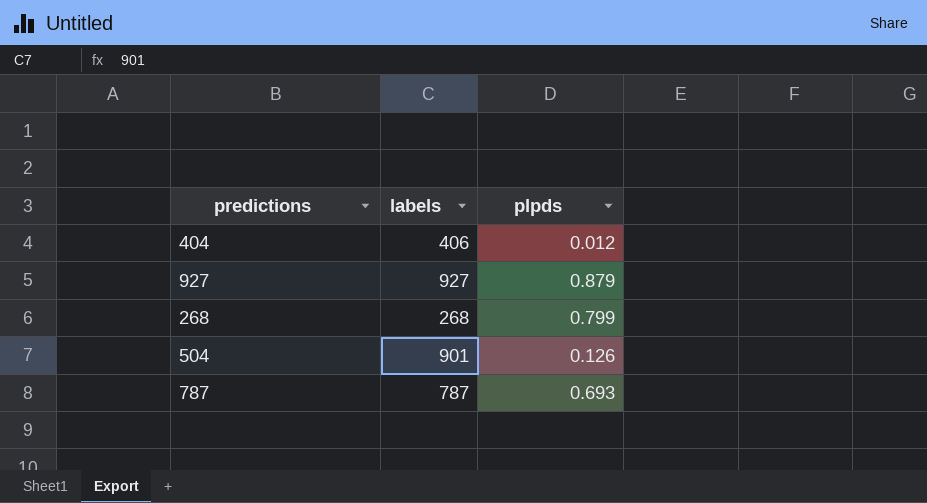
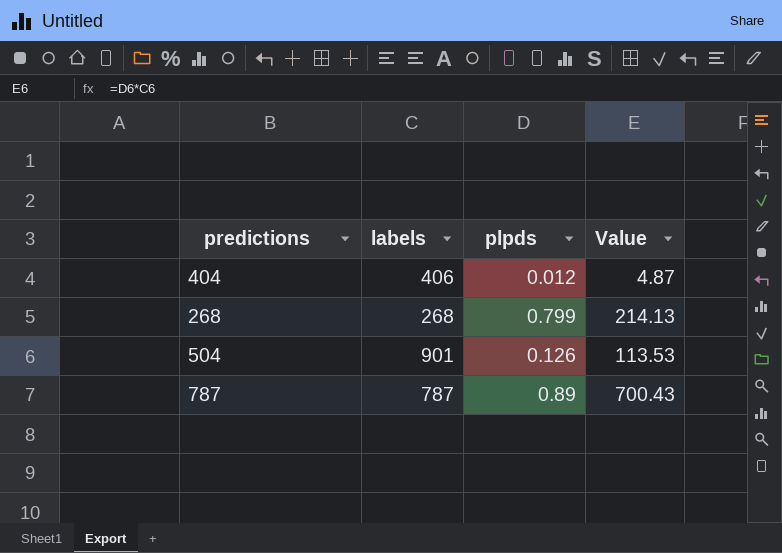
column Value | formula: none -> [labels] * [plpds]
row 927: 927 | 0.879 -> none
787 | plpds: 0.693 -> 0.89

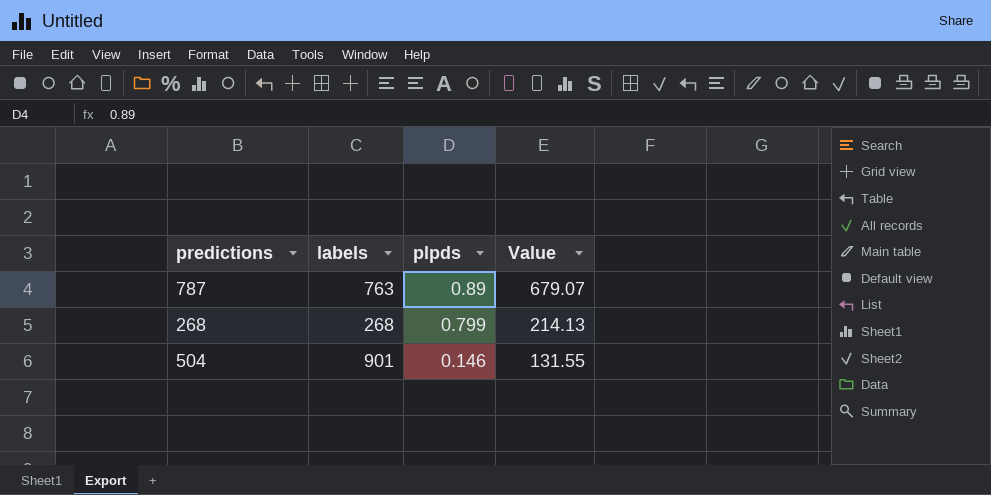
row order: none -> plpds descending
row 404: 406 | 0.012 | 4.87 -> none
787 | labels: 787 -> 763
787 | Value: 700.43 -> 679.07
504 | plpds: 0.126 -> 0.146
504 | Value: 113.53 -> 131.55

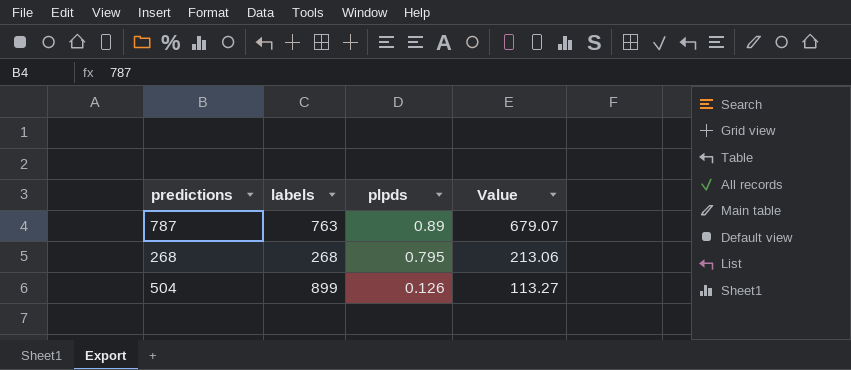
268 | plpds: 0.799 -> 0.795
268 | Value: 214.13 -> 213.06
504 | labels: 901 -> 899
504 | plpds: 0.146 -> 0.126
504 | Value: 131.55 -> 113.27

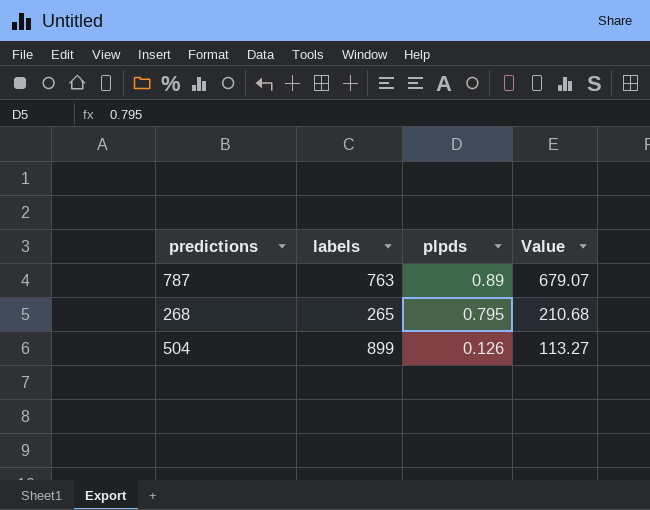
268 | labels: 268 -> 265
268 | Value: 213.06 -> 210.68

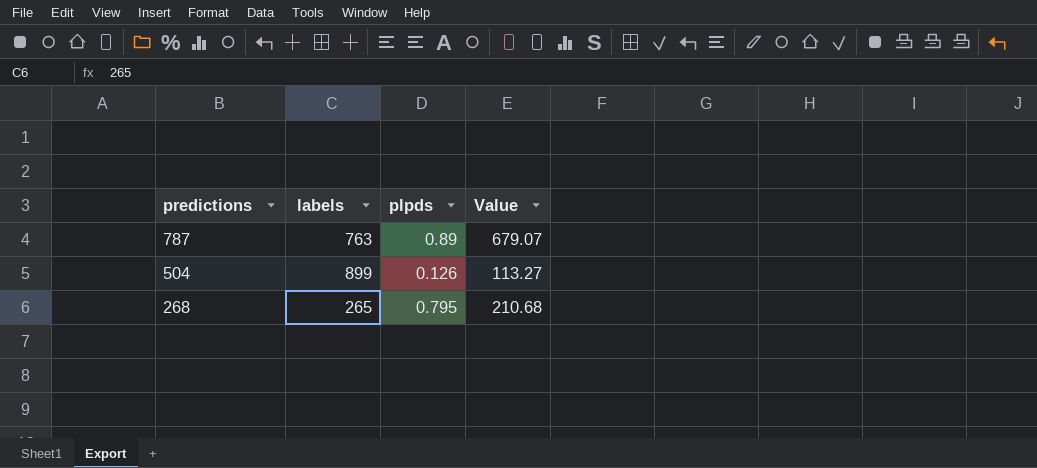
row order: plpds descending -> predictions descending

